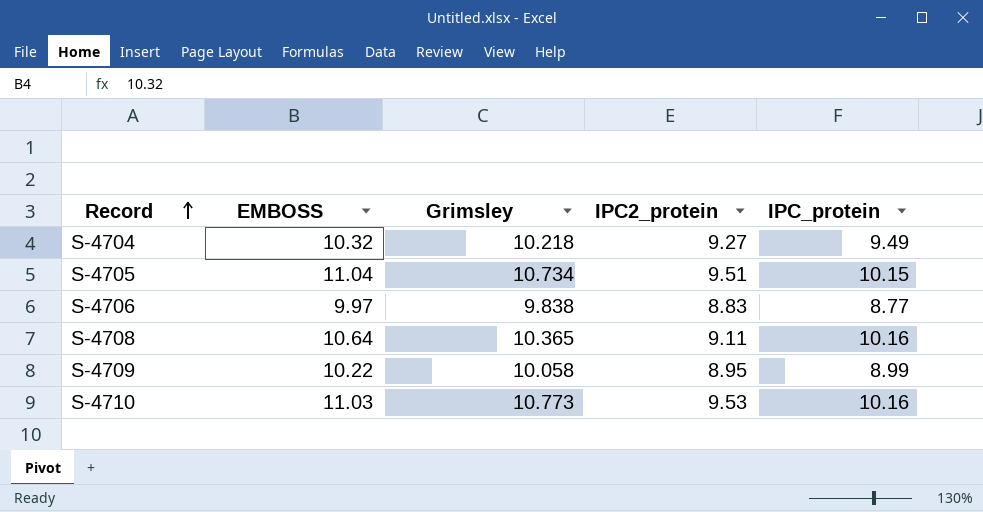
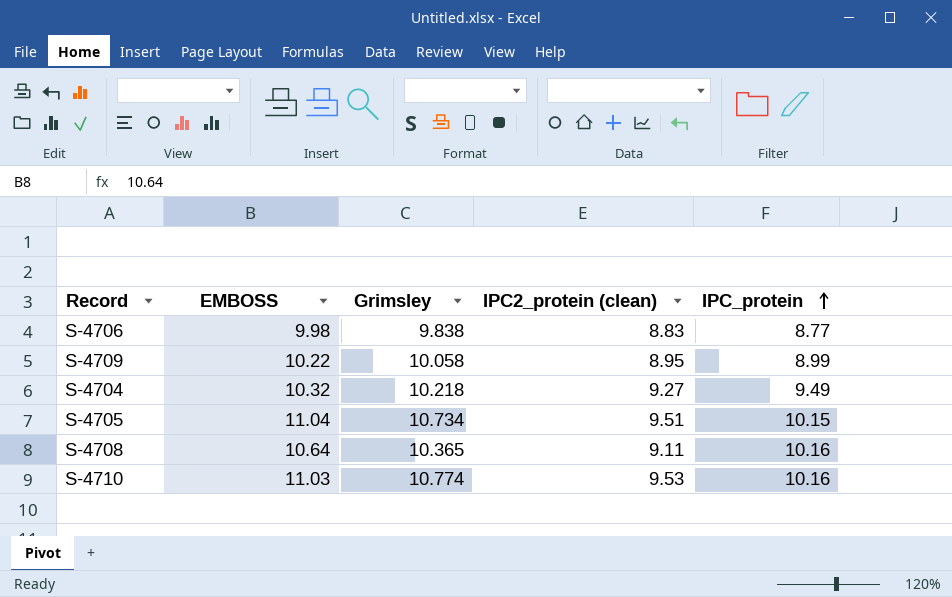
row order: Record ascending -> IPC_protein ascending
column name: IPC2_protein -> IPC2_protein (clean)
S-4706 | EMBOSS: 9.97 -> 9.98
S-4710 | Grimsley: 10.773 -> 10.774

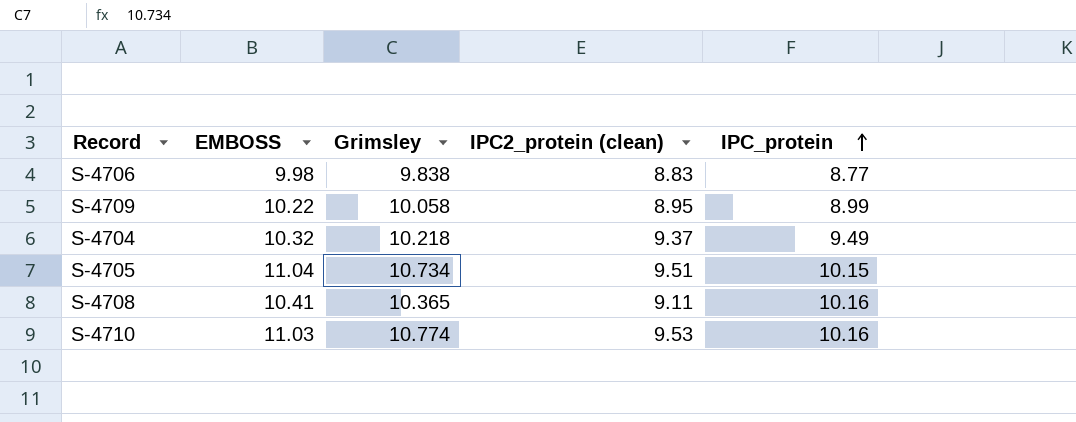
S-4704 | IPC2_protein (clean): 9.27 -> 9.37
S-4708 | EMBOSS: 10.64 -> 10.41

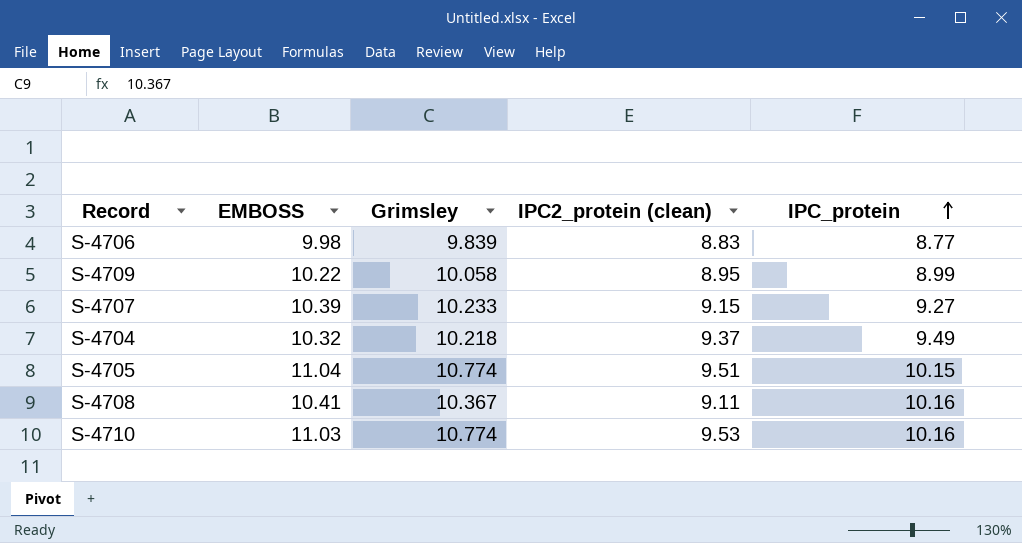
S-4706 | Grimsley: 9.838 -> 9.839
row S-4707: none -> 10.39 | 10.233 | 9.15 | 9.27
S-4705 | Grimsley: 10.734 -> 10.774
S-4708 | Grimsley: 10.365 -> 10.367

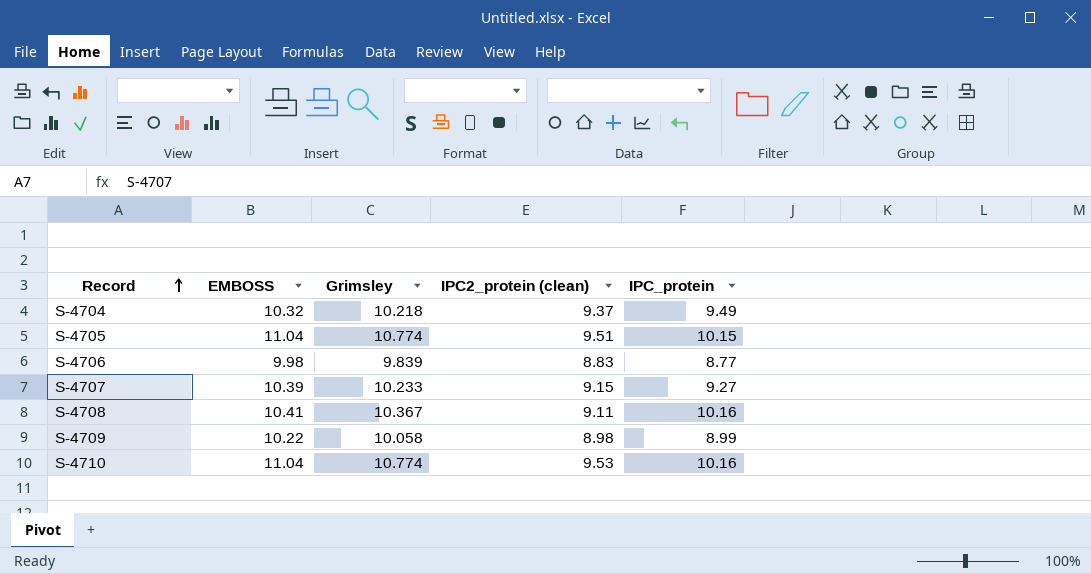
row order: IPC_protein ascending -> Record ascending
S-4709 | IPC2_protein (clean): 8.95 -> 8.98
S-4710 | EMBOSS: 11.03 -> 11.04

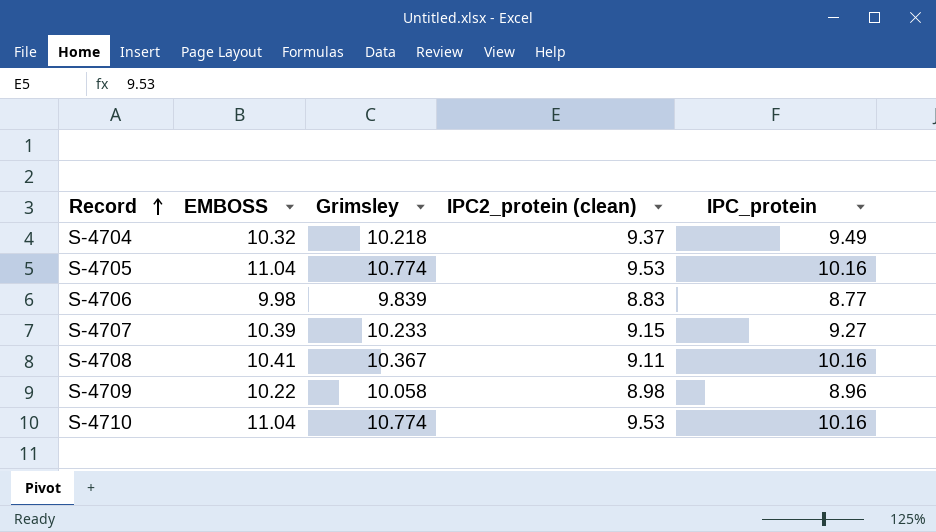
S-4705 | IPC2_protein (clean): 9.51 -> 9.53
S-4705 | IPC_protein: 10.15 -> 10.16
S-4709 | IPC_protein: 8.99 -> 8.96

